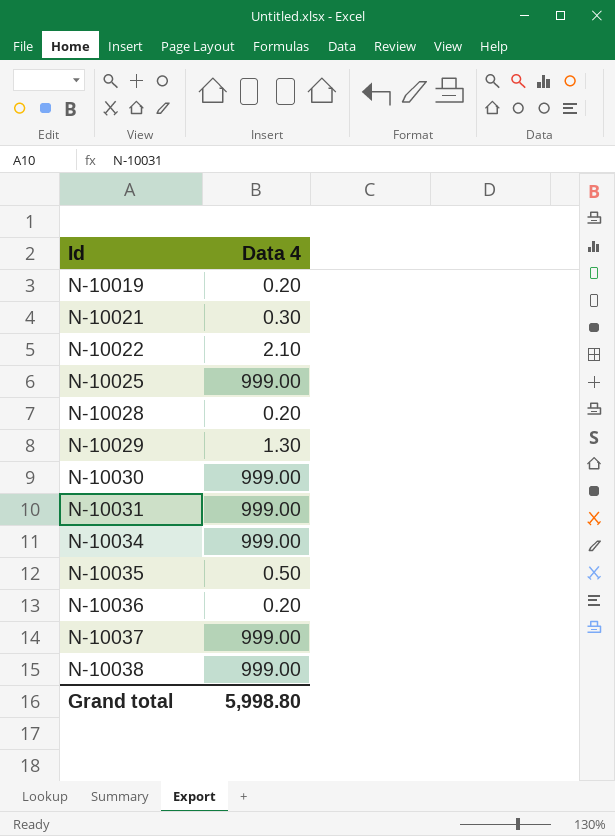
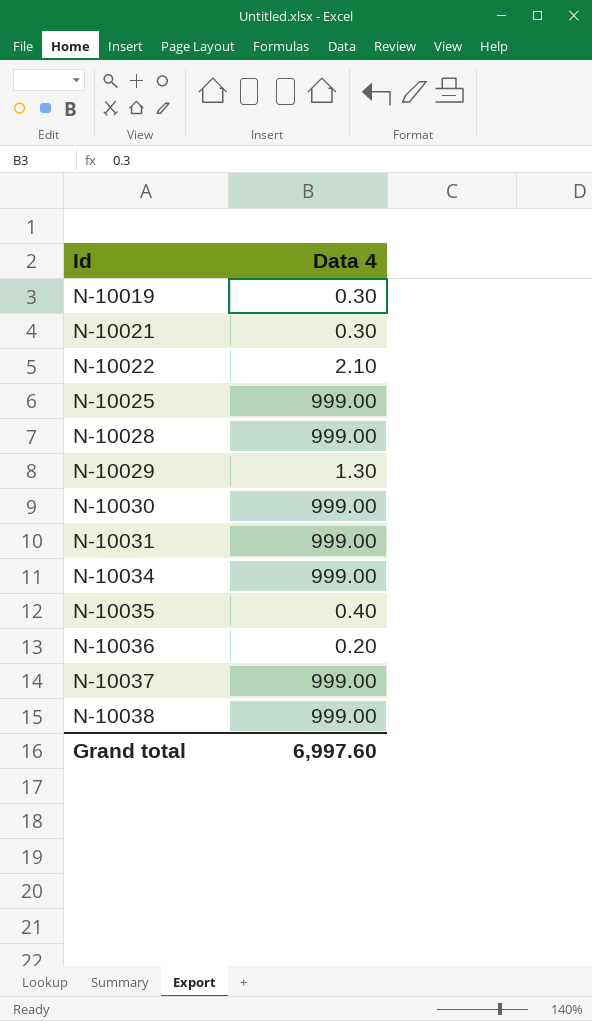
N-10019 | Data 4: 0.20 -> 0.30
N-10028 | Data 4: 0.20 -> 999.00
N-10035 | Data 4: 0.50 -> 0.40
Grand total | Data 4: 5,998.80 -> 6,997.60

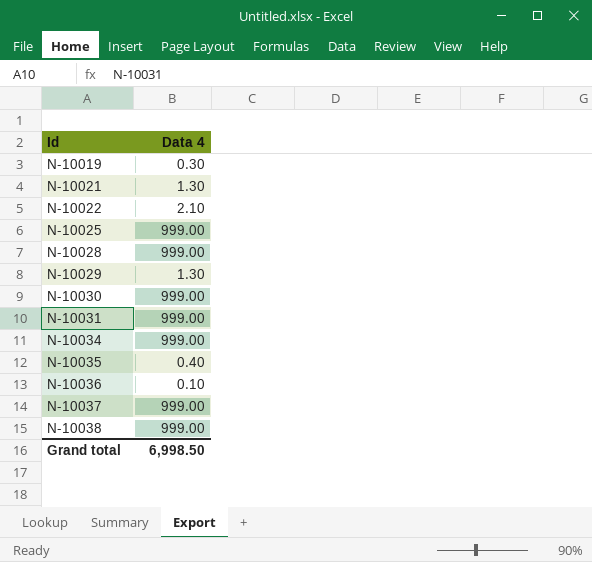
N-10021 | Data 4: 0.30 -> 1.30
N-10036 | Data 4: 0.20 -> 0.10
Grand total | Data 4: 6,997.60 -> 6,998.50

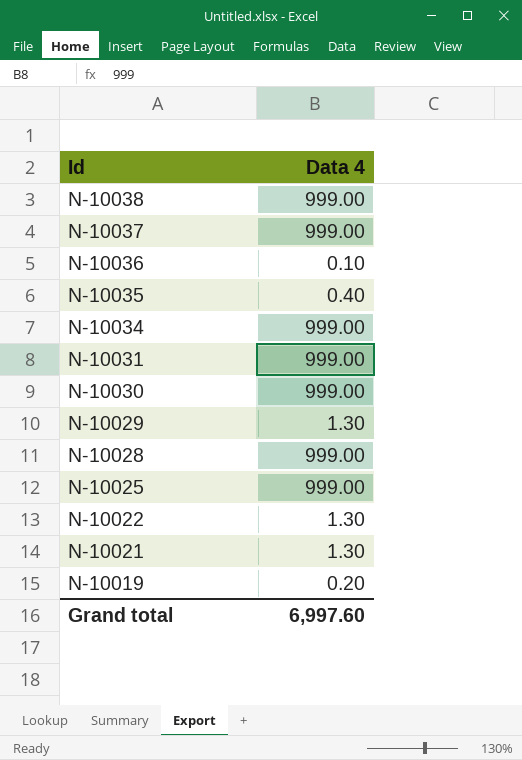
row order: Id ascending -> Id descending
N-10022 | Data 4: 2.10 -> 1.30
N-10019 | Data 4: 0.30 -> 0.20
Grand total | Data 4: 6,998.50 -> 6,997.60

